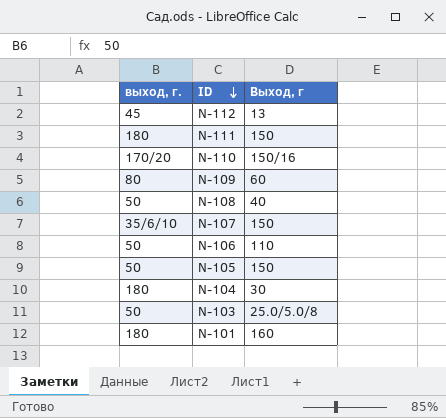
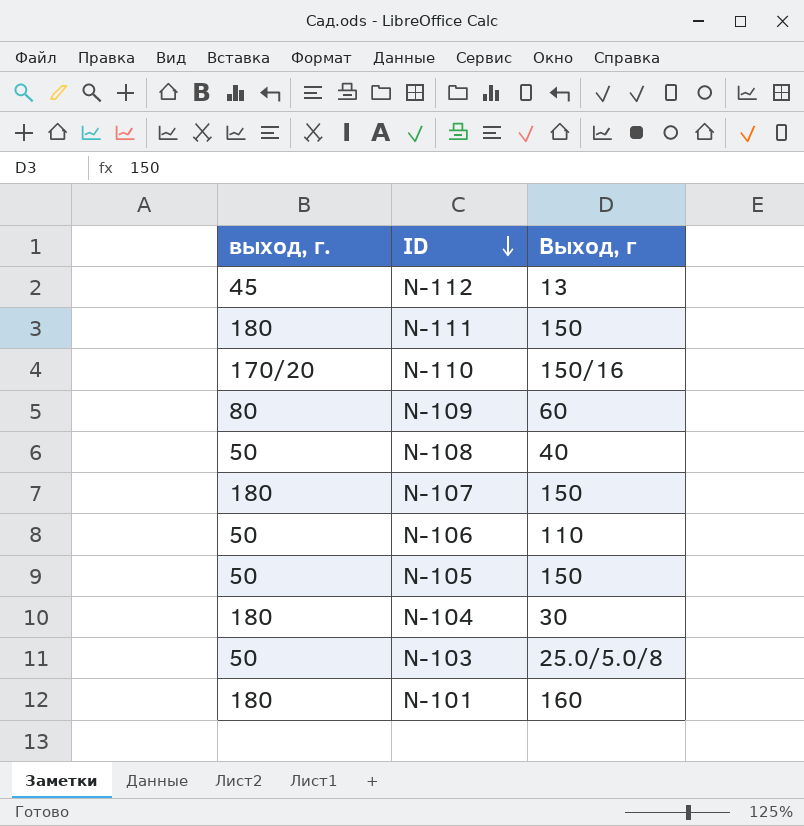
N-107 | выход, г.: 35/6/10 -> 180

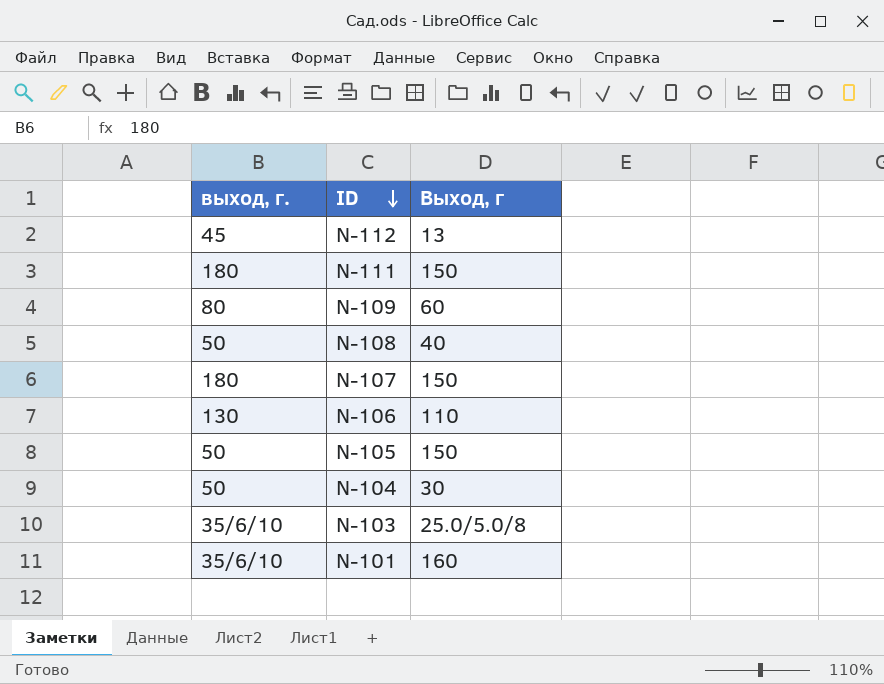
row N-110: 170/20 | 150/16 -> none
N-106 | выход, г.: 50 -> 130
N-104 | выход, г.: 180 -> 50
N-103 | выход, г.: 50 -> 35/6/10
N-101 | выход, г.: 180 -> 35/6/10

